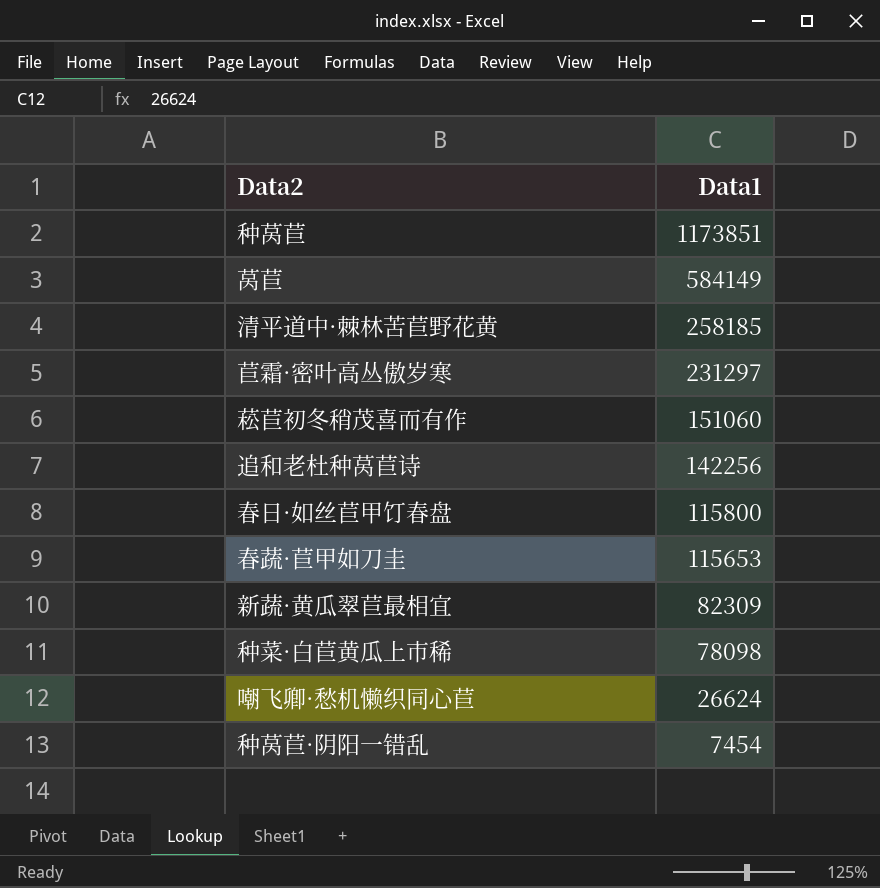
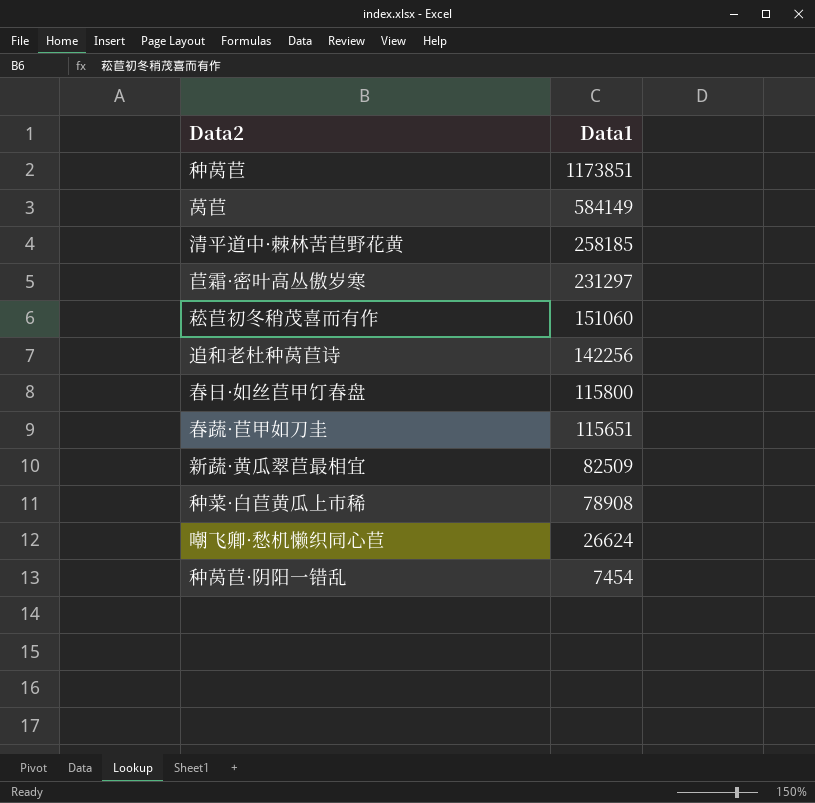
春蔬·苣甲如刀圭 | Data1: 115653 -> 115651
新蔬·黄瓜翠苣最相宜 | Data1: 82309 -> 82509
种菜·白苣黄瓜上市稀 | Data1: 78098 -> 78908

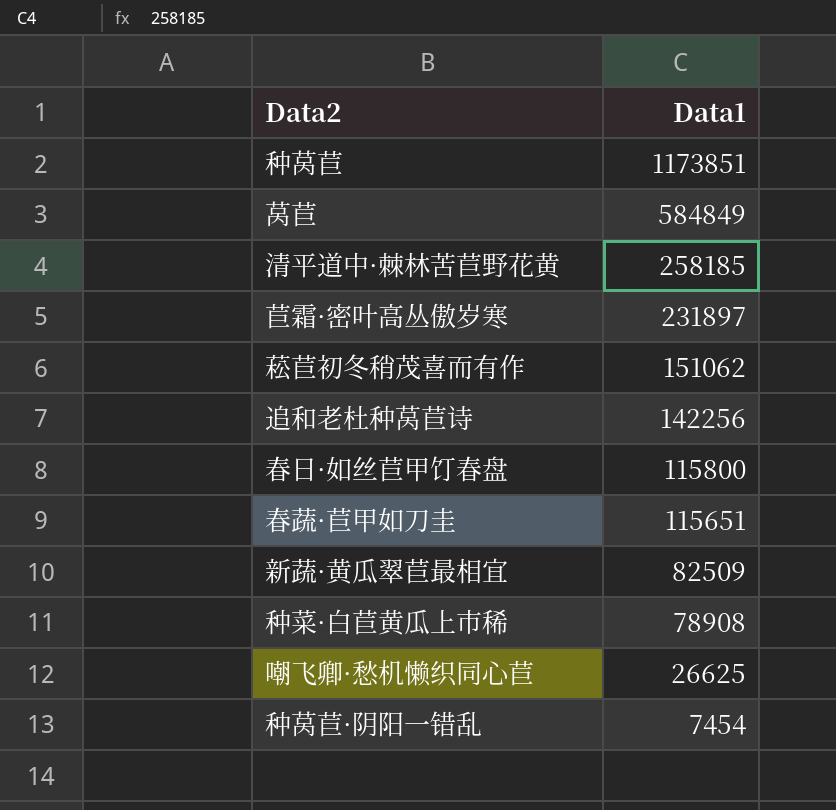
莴苣 | Data1: 584149 -> 584849
苣霜·密叶高丛傲岁寒 | Data1: 231297 -> 231897
菘苣初冬稍茂喜而有作 | Data1: 151060 -> 151062
嘲飞卿·愁机懒织同心苣 | Data1: 26624 -> 26625

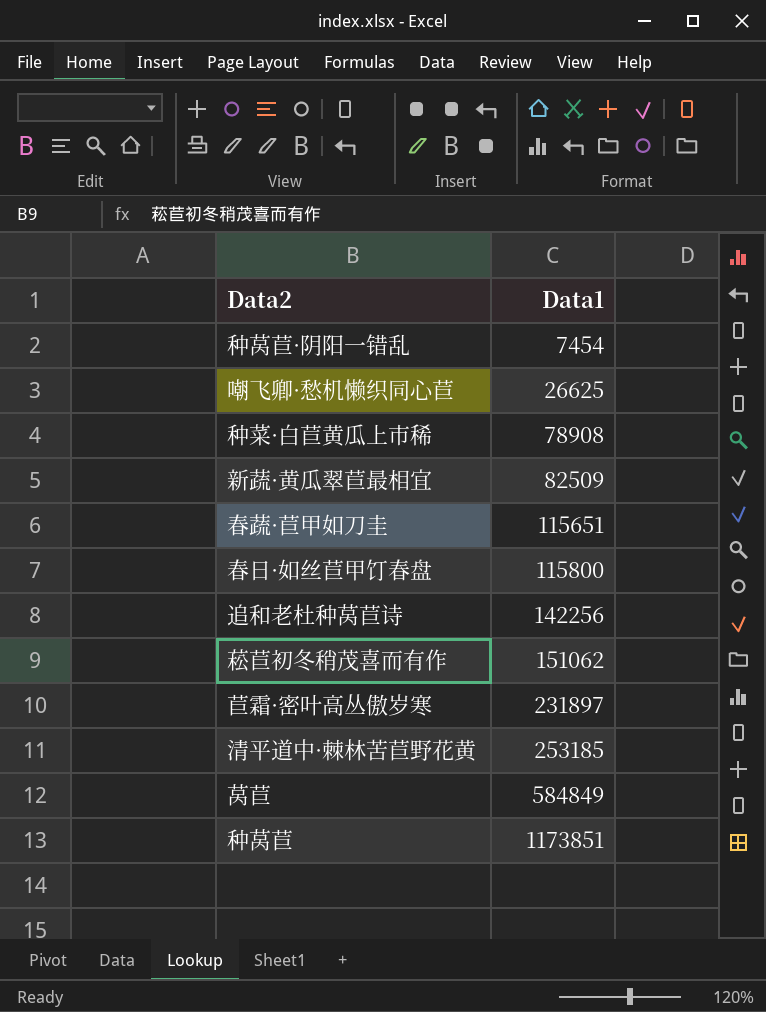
row order: Data1 descending -> Data1 ascending
清平道中·棘林苦苣野花黄 | Data1: 258185 -> 253185

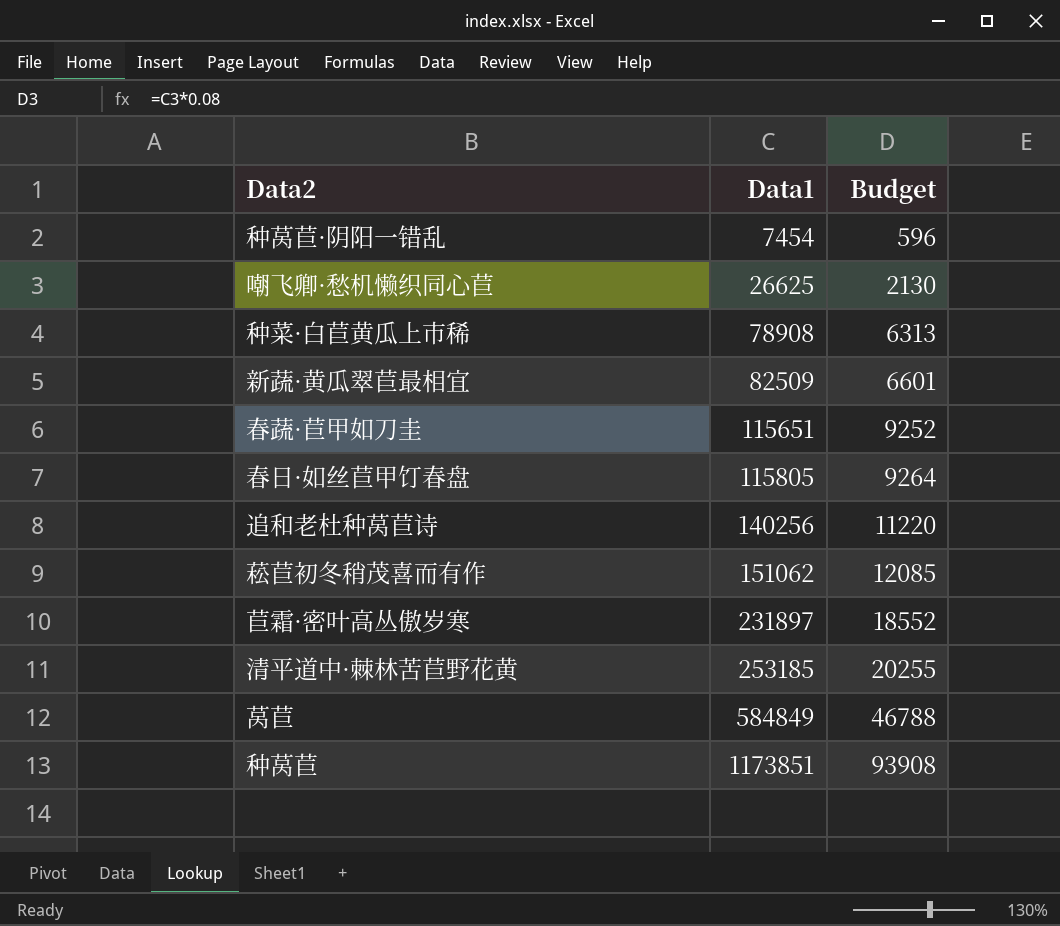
column Budget | formula: none -> [Data1] * 0.08
春日·如丝苣甲饤春盘 | Data1: 115800 -> 115805
追和老杜种莴苣诗 | Data1: 142256 -> 140256

